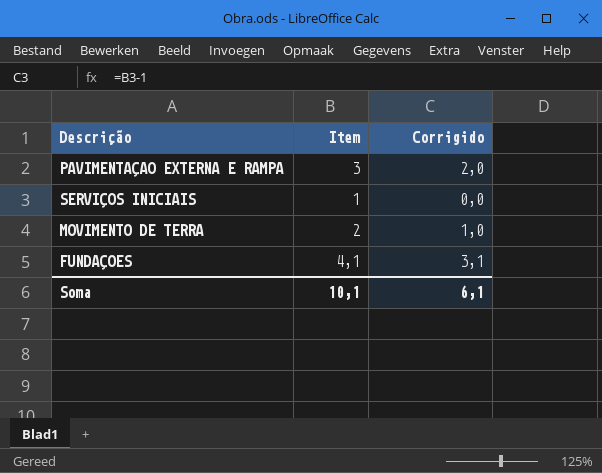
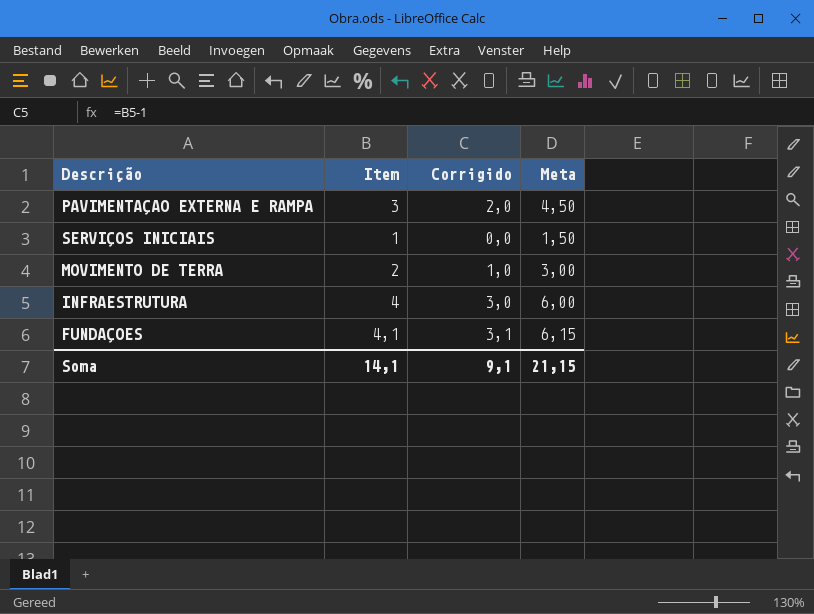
column Meta | formula: none -> [Item] * 1,5
row INFRAESTRUTURA: none -> 4 | 3,0 | 6,00
Soma | Item: 10,1 -> 14,1
Soma | Corrigido: 6,1 -> 9,1

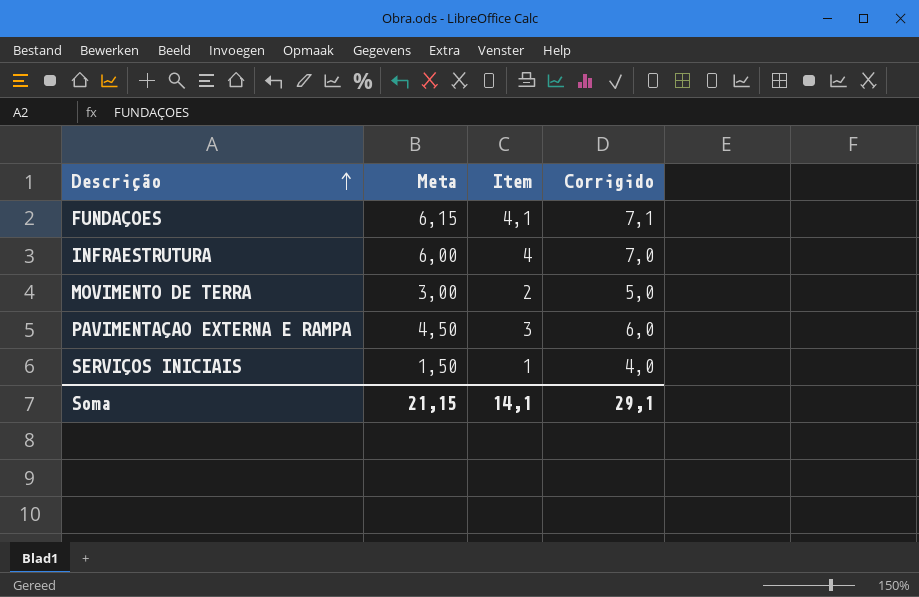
row order: none -> Descrição ascending
column Meta | position: 4 -> 2
column Corrigido | formula: [Item] - 1 -> [Item] + 3
Soma | Corrigido: 9,1 -> 29,1

